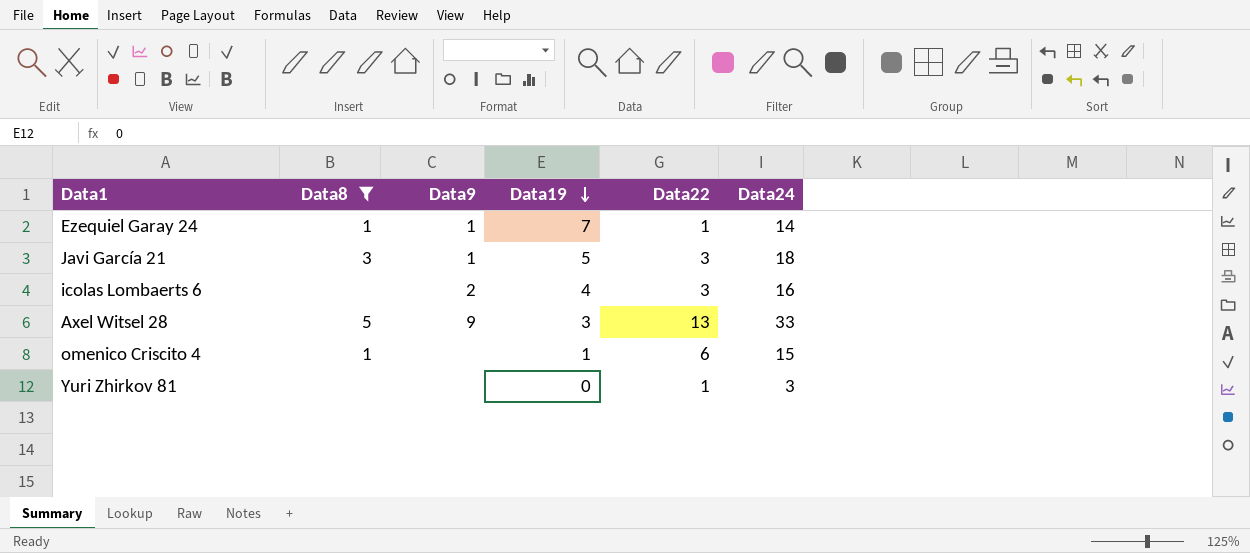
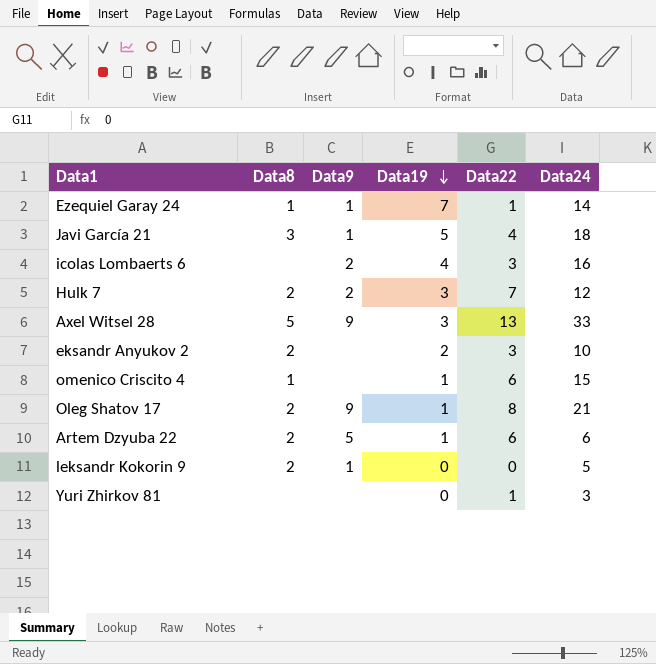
filter: Data8 != 2 -> none
Javi García 21 | Data22: 3 -> 4

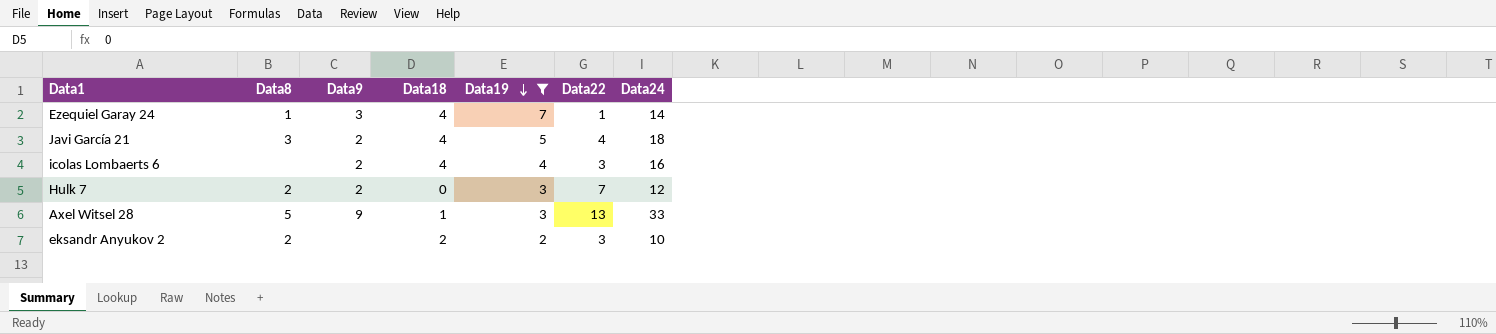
filter: none -> Data19 >= 2
column Data18 | position: none -> 4
Ezequiel Garay 24 | Data9: 1 -> 3
Javi García 21 | Data9: 1 -> 2

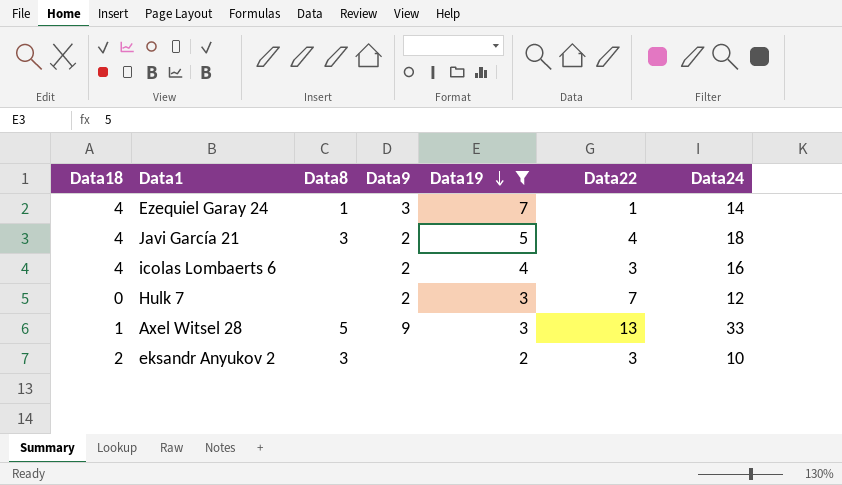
column Data18 | position: 4 -> 1
Hulk 7 | Data8: 2 -> none
eksandr Anyukov 2 | Data8: 2 -> 3

